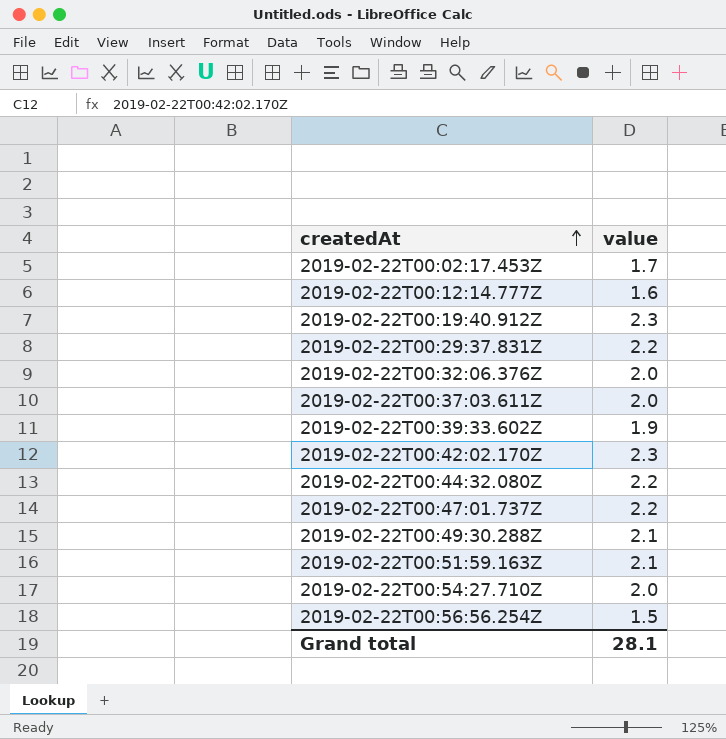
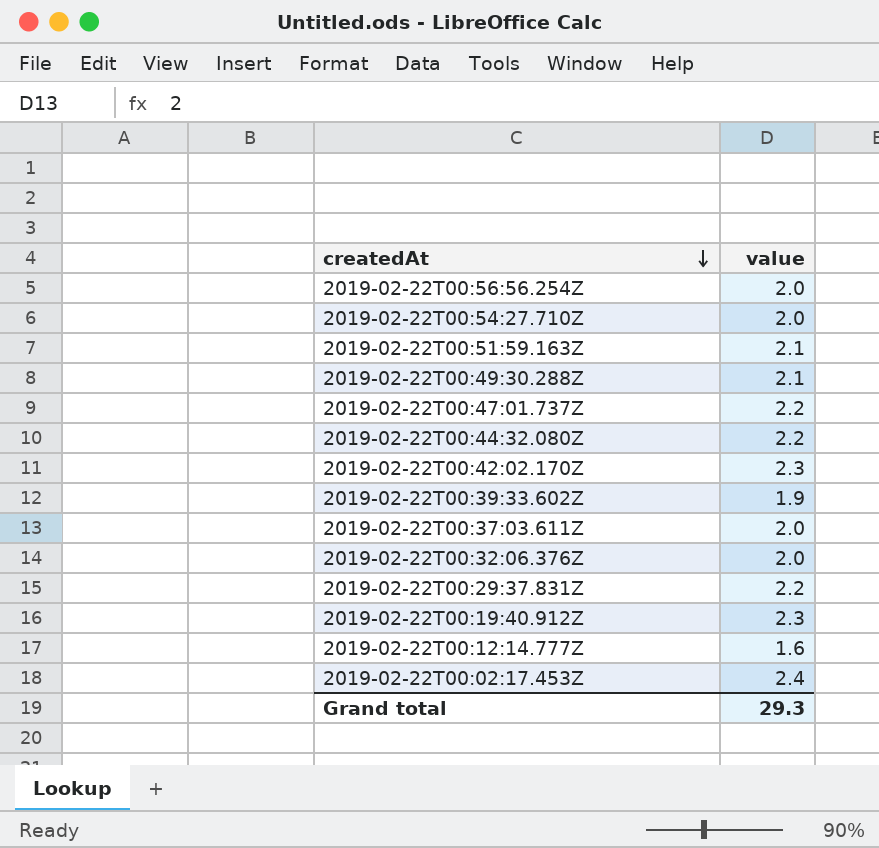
row order: createdAt ascending -> createdAt descending
2019-02-22T00:56:56.254Z | value: 1.5 -> 2.0
2019-02-22T00:02:17.453Z | value: 1.7 -> 2.4
Grand total | value: 28.1 -> 29.3

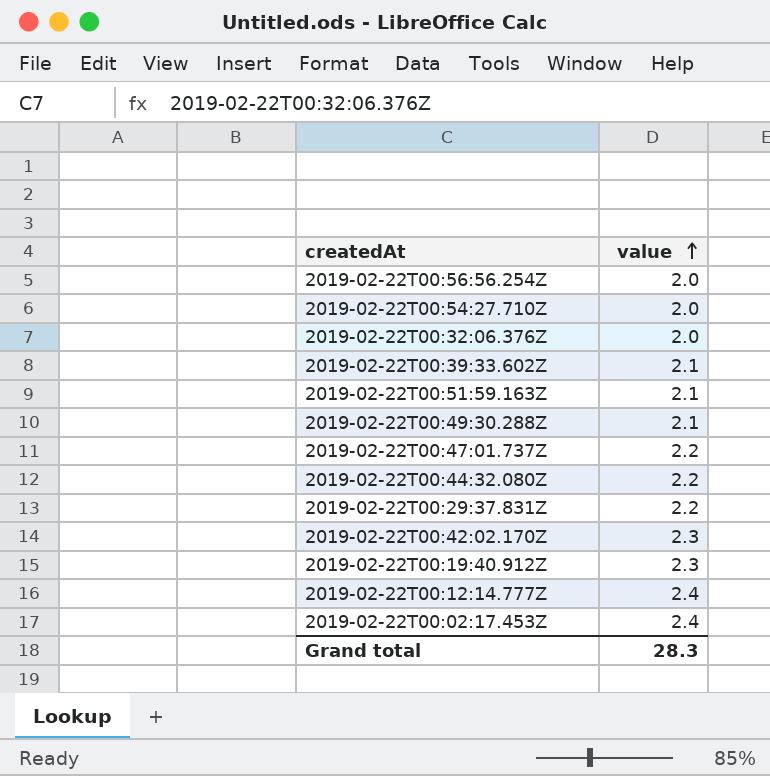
row order: createdAt descending -> value ascending
row 2019-02-22T00:37:03.611Z: 2.0 -> none
2019-02-22T00:39:33.602Z | value: 1.9 -> 2.1
2019-02-22T00:12:14.777Z | value: 1.6 -> 2.4
Grand total | value: 29.3 -> 28.3

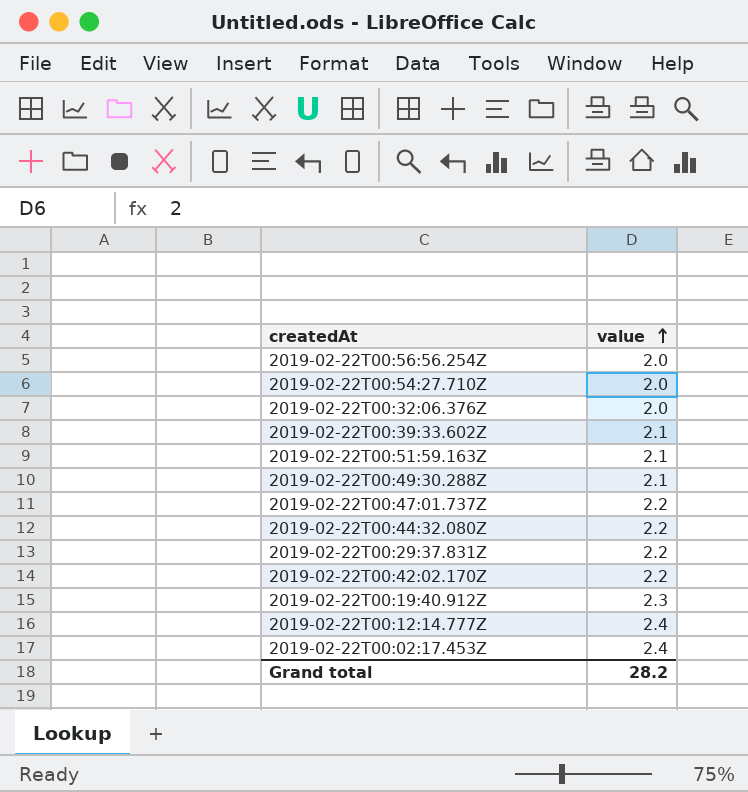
2019-02-22T00:42:02.170Z | value: 2.3 -> 2.2
Grand total | value: 28.3 -> 28.2

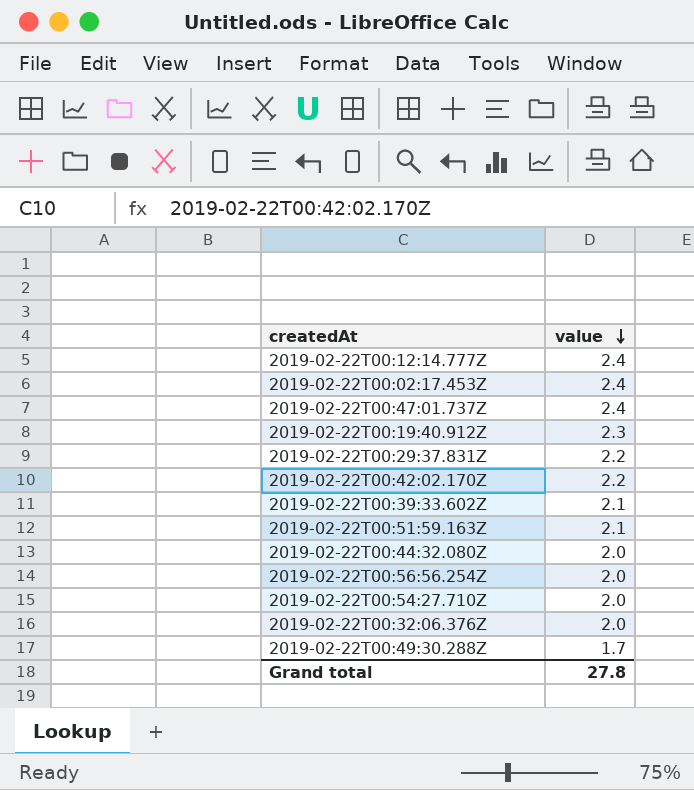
row order: value ascending -> value descending
2019-02-22T00:47:01.737Z | value: 2.2 -> 2.4
2019-02-22T00:44:32.080Z | value: 2.2 -> 2.0
2019-02-22T00:49:30.288Z | value: 2.1 -> 1.7
Grand total | value: 28.2 -> 27.8

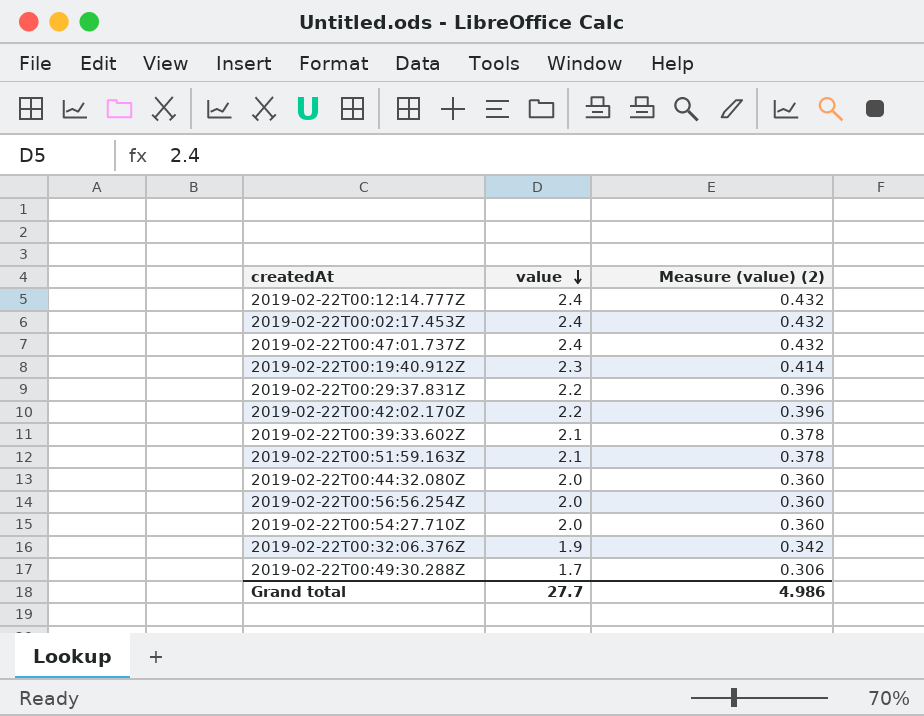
column Measure (value) (2) | formula: none -> [value] * 0.18
2019-02-22T00:32:06.376Z | value: 2.0 -> 1.9
Grand total | value: 27.8 -> 27.7

